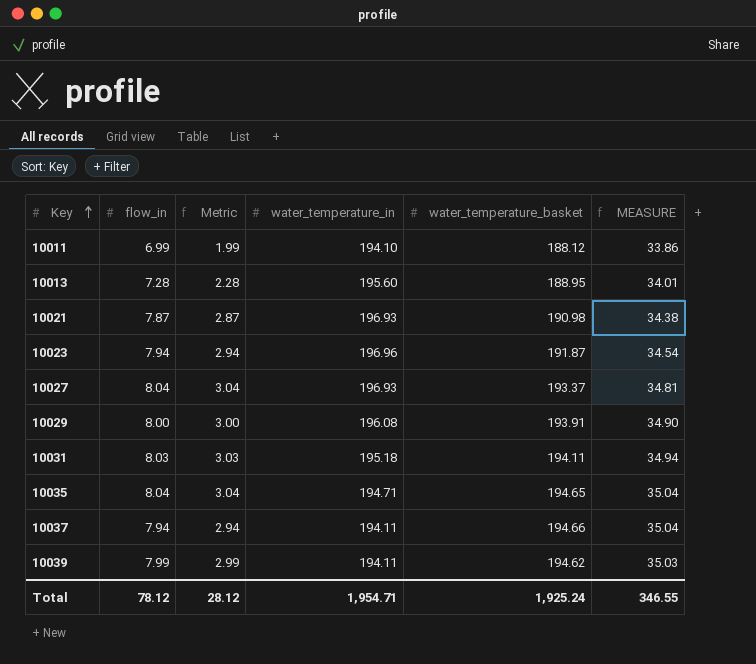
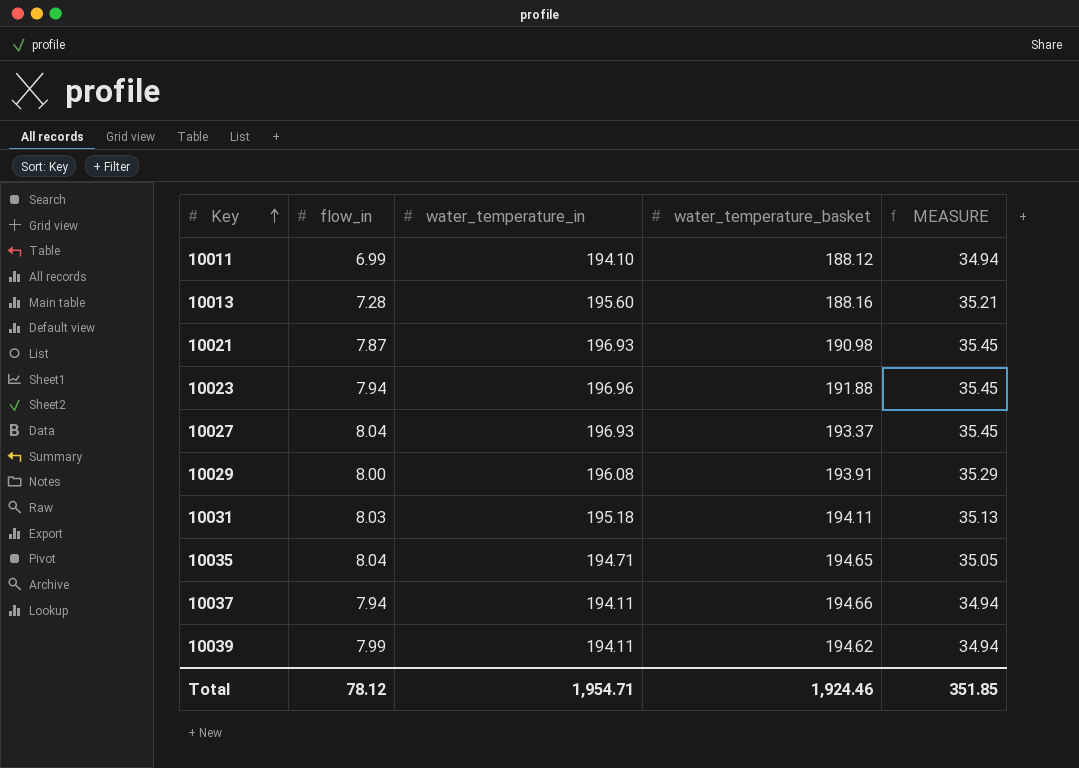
column Metric | formula: [flow_in] - 5 -> none
column MEASURE | formula: [water_temperature_basket] * 0.18 -> [water_temperature_in] * 0.18
10013 | water_temperature_basket: 188.95 -> 188.16
10023 | water_temperature_basket: 191.87 -> 191.88
Total | water_temperature_basket: 1,925.24 -> 1,924.46
Total | MEASURE: 346.55 -> 351.85

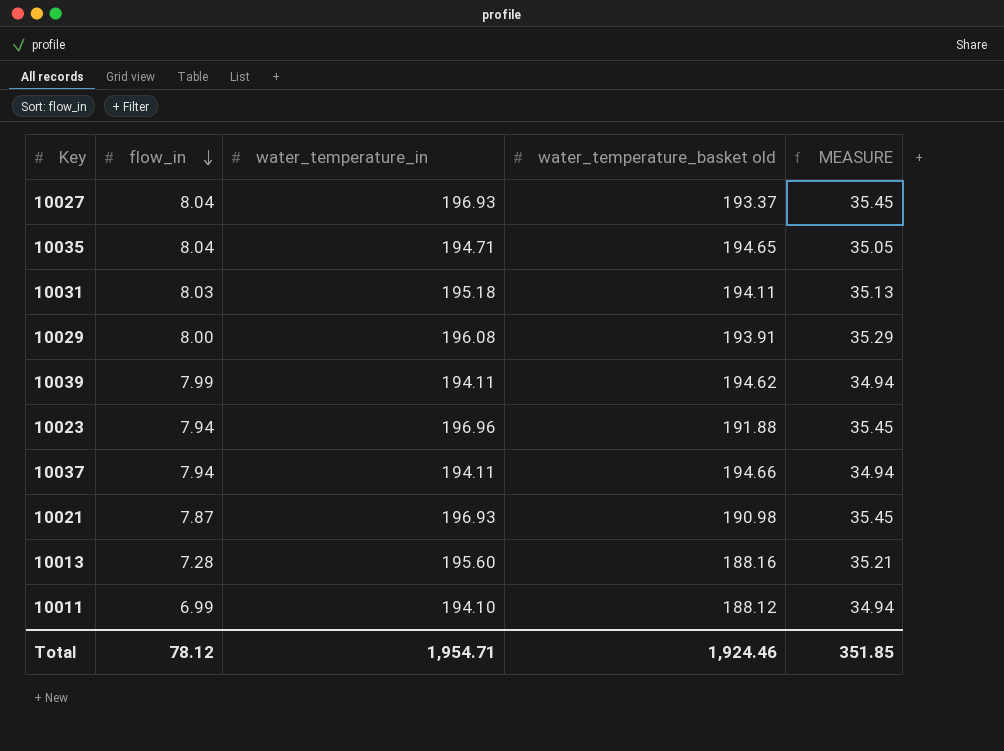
row order: Key ascending -> flow_in descending
column name: water_temperature_basket -> water_temperature_basket old

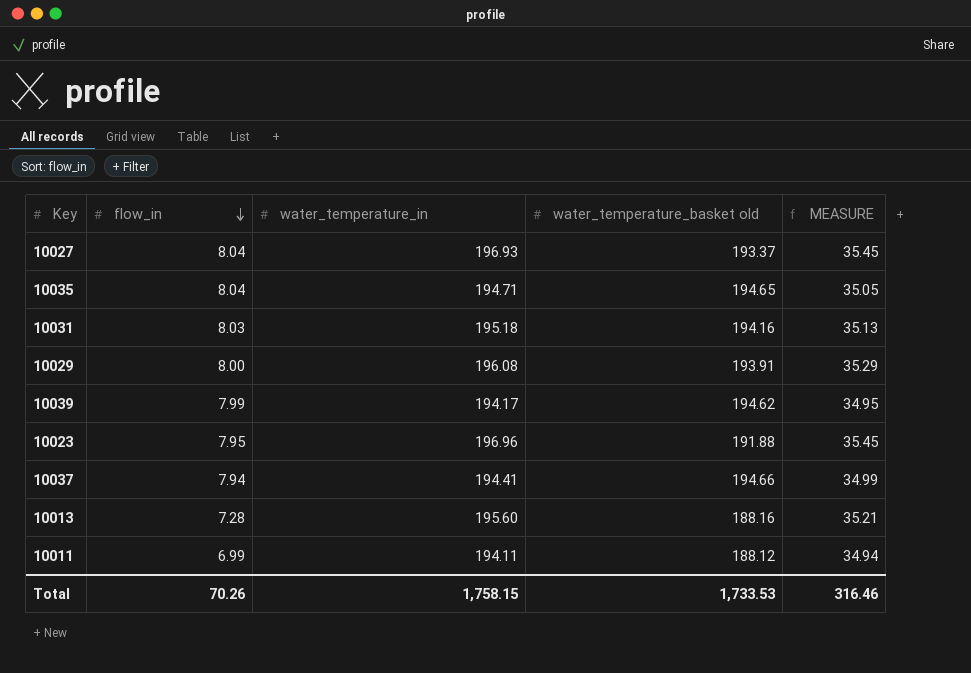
row 10021: 7.87 | 196.93 | 190.98 | 35.45 -> none
10031 | water_temperature_basket old: 194.11 -> 194.16
10039 | water_temperature_in: 194.11 -> 194.17
10039 | MEASURE: 34.94 -> 34.95
10023 | flow_in: 7.94 -> 7.95
10037 | water_temperature_in: 194.11 -> 194.41
10037 | MEASURE: 34.94 -> 34.99
10011 | water_temperature_in: 194.10 -> 194.11
Total | flow_in: 78.12 -> 70.26
Total | water_temperature_in: 1,954.71 -> 1,758.15
Total | water_temperature_basket old: 1,924.46 -> 1,733.53
Total | MEASURE: 351.85 -> 316.46

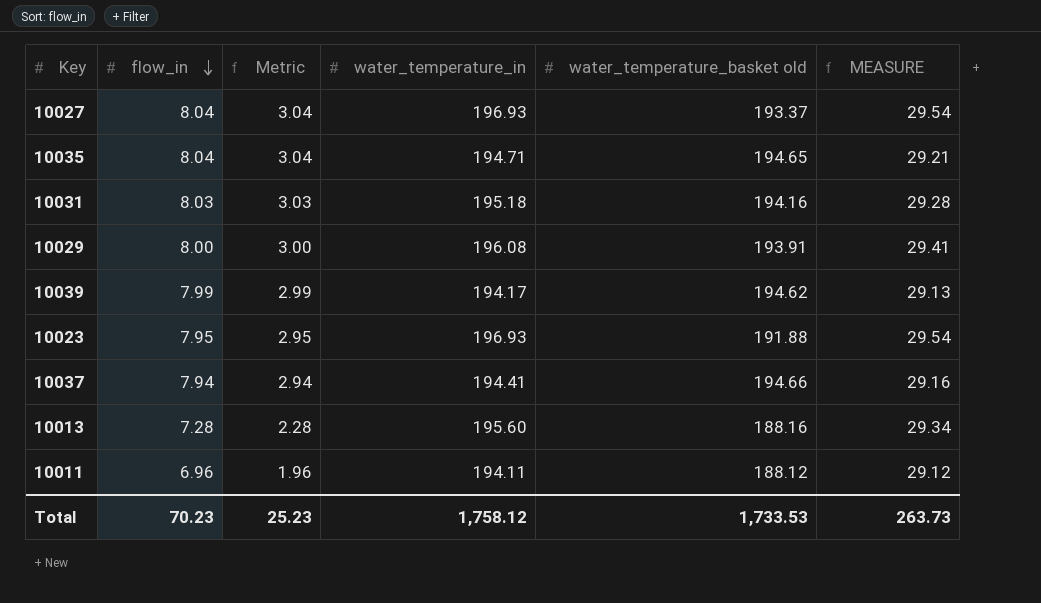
column Metric | formula: none -> [flow_in] - 5
column MEASURE | formula: [water_temperature_in] * 0.18 -> [water_temperature_in] * 0.15
10023 | water_temperature_in: 196.96 -> 196.93
10011 | flow_in: 6.99 -> 6.96
Total | flow_in: 70.26 -> 70.23
Total | water_temperature_in: 1,758.15 -> 1,758.12
Total | MEASURE: 316.46 -> 263.73

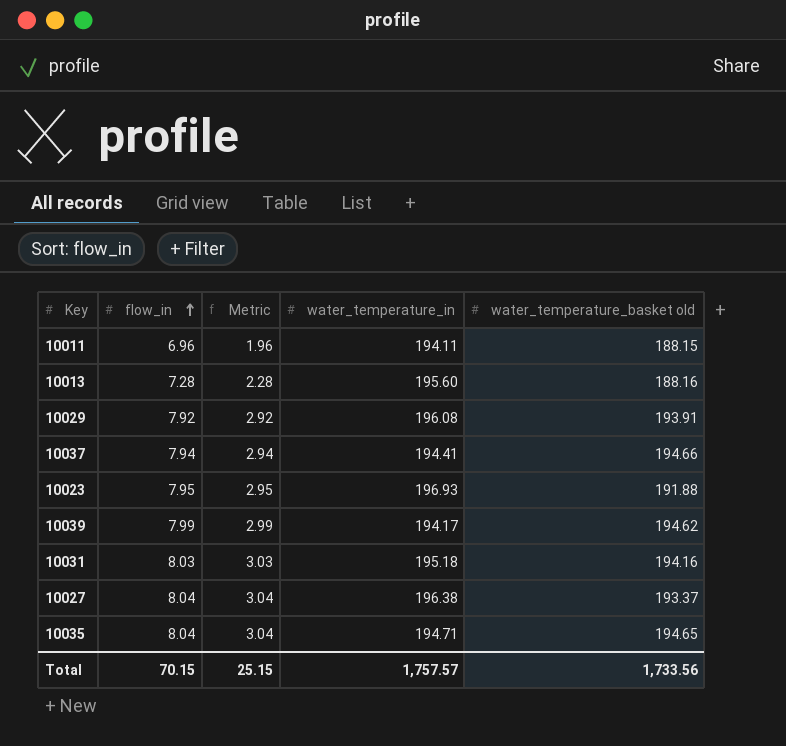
row order: flow_in descending -> flow_in ascending
column MEASURE | formula: [water_temperature_in] * 0.15 -> none
10011 | water_temperature_basket old: 188.12 -> 188.15
10029 | flow_in: 8.00 -> 7.92
10029 | Metric: 3.00 -> 2.92
10027 | water_temperature_in: 196.93 -> 196.38
Total | flow_in: 70.23 -> 70.15
Total | Metric: 25.23 -> 25.15
Total | water_temperature_in: 1,758.12 -> 1,757.57
Total | water_temperature_basket old: 1,733.53 -> 1,733.56

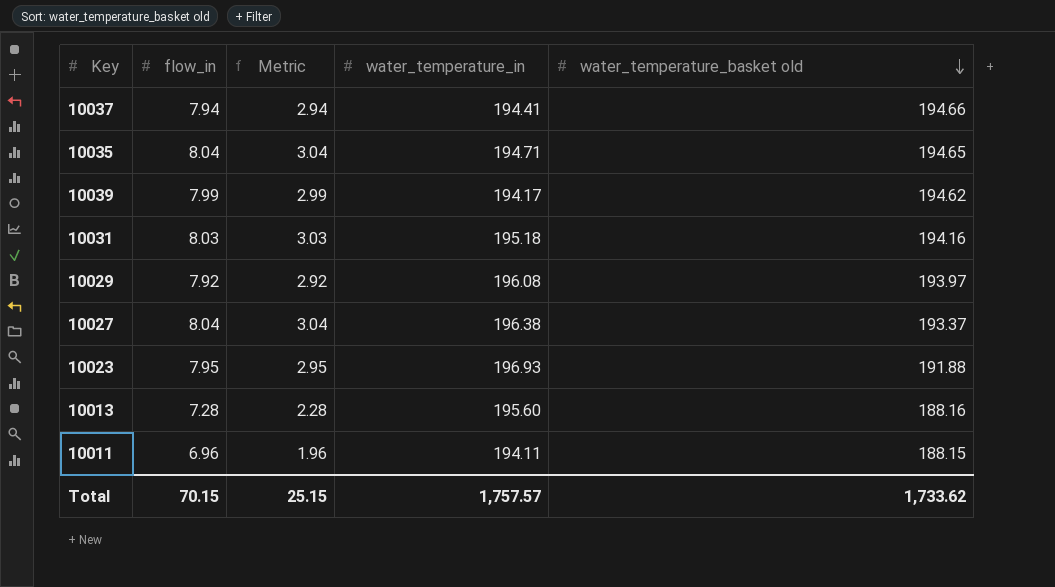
row order: flow_in ascending -> water_temperature_basket old descending
10029 | water_temperature_basket old: 193.91 -> 193.97
Total | water_temperature_basket old: 1,733.56 -> 1,733.62

